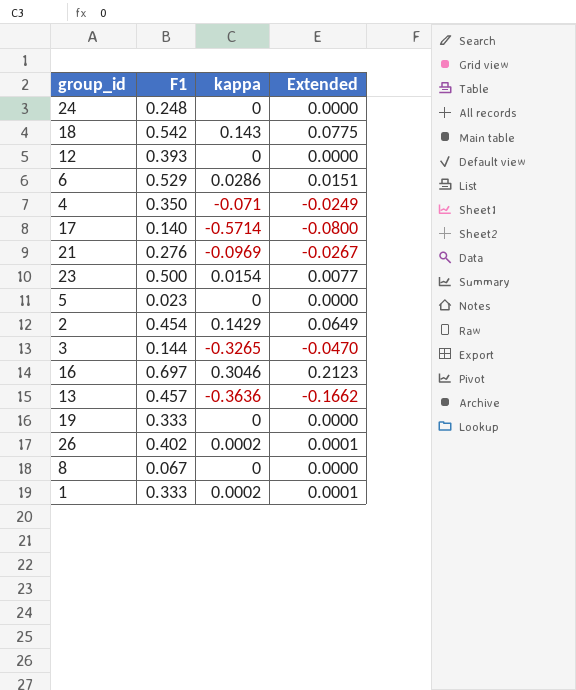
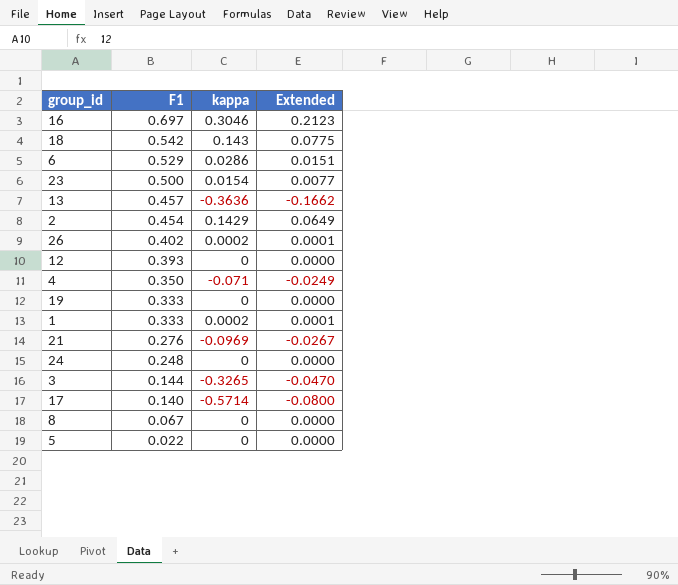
row order: none -> F1 descending
5 | F1: 0.023 -> 0.022

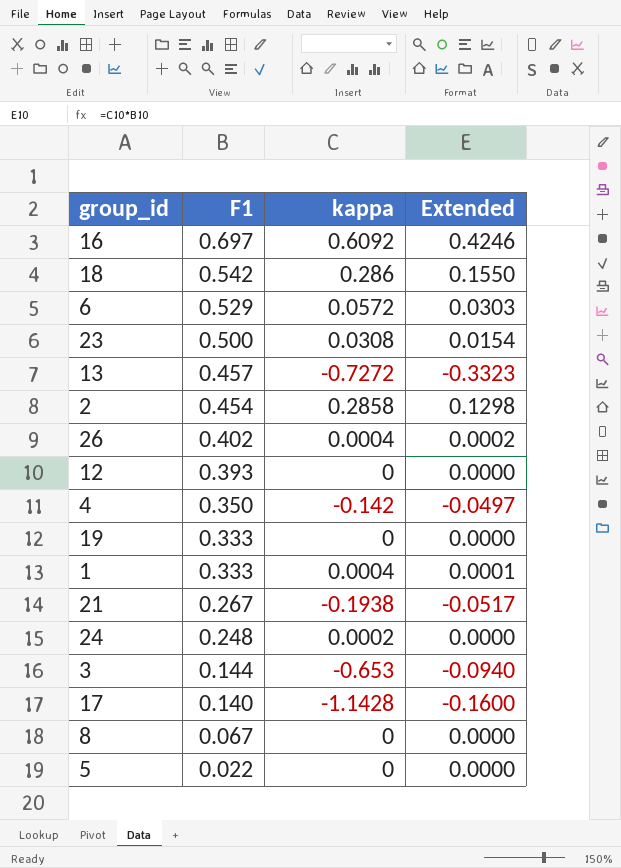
16 | kappa: 0.3046 -> 0.6092
16 | Extended: 0.2123 -> 0.4246
18 | kappa: 0.143 -> 0.286
18 | Extended: 0.0775 -> 0.1550
6 | kappa: 0.0286 -> 0.0572
6 | Extended: 0.0151 -> 0.0303
23 | kappa: 0.0154 -> 0.0308
23 | Extended: 0.0077 -> 0.0154
13 | kappa: -0.3636 -> -0.7272
13 | Extended: -0.1662 -> -0.3323
2 | kappa: 0.1429 -> 0.2858
2 | Extended: 0.0649 -> 0.1298
26 | kappa: 0.0002 -> 0.0004
26 | Extended: 0.0001 -> 0.0002
4 | kappa: -0.071 -> -0.142
4 | Extended: -0.0249 -> -0.0497
1 | kappa: 0.0002 -> 0.0004
21 | F1: 0.276 -> 0.267
21 | kappa: -0.0969 -> -0.1938
21 | Extended: -0.0267 -> -0.0517
24 | kappa: 0 -> 0.0002
3 | kappa: -0.3265 -> -0.653
3 | Extended: -0.0470 -> -0.0940
17 | kappa: -0.5714 -> -1.1428
17 | Extended: -0.0800 -> -0.1600

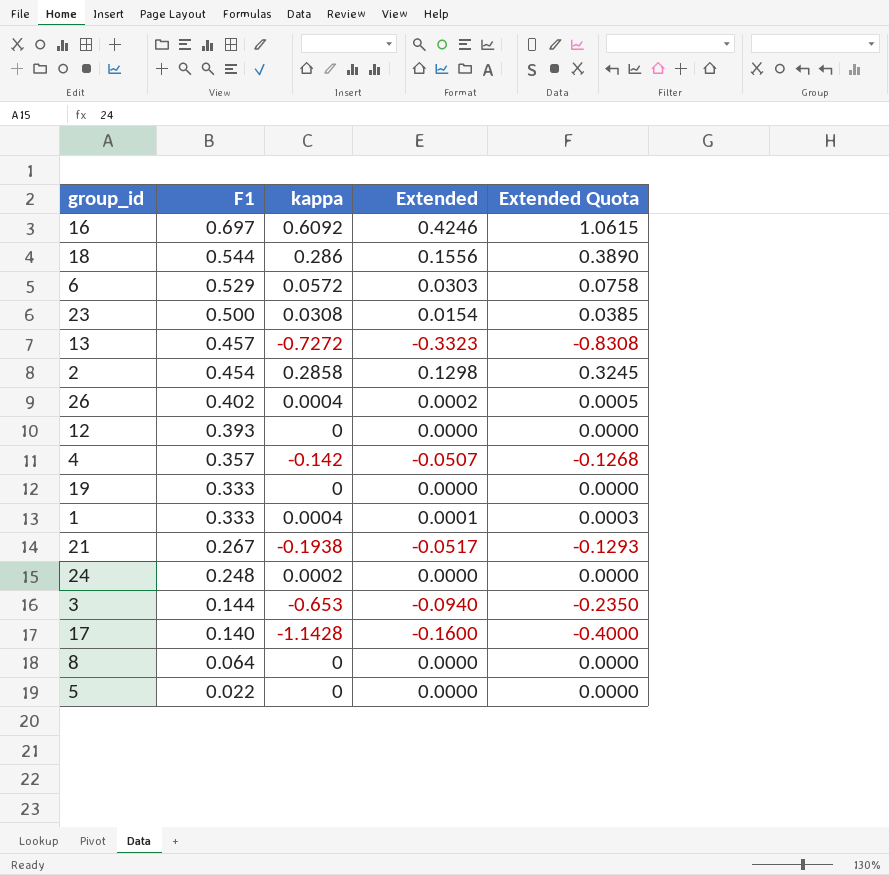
column Extended Quota | formula: none -> [Extended] * 2.5
18 | F1: 0.542 -> 0.544
18 | Extended: 0.1550 -> 0.1556
4 | F1: 0.350 -> 0.357
4 | Extended: -0.0497 -> -0.0507
8 | F1: 0.067 -> 0.064

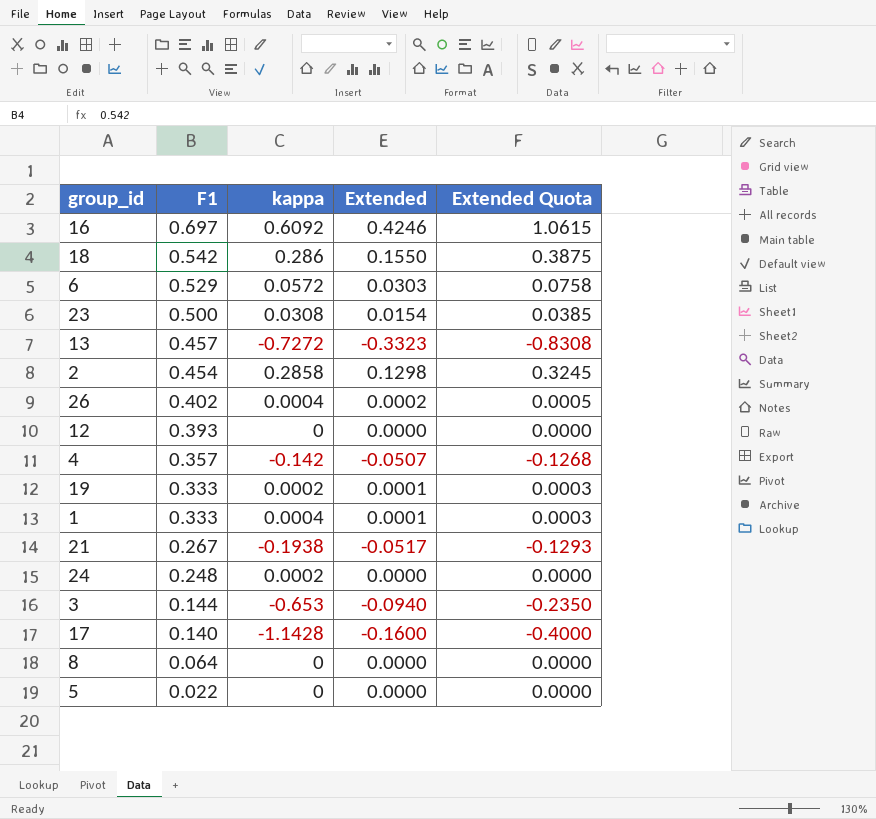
18 | F1: 0.544 -> 0.542
18 | Extended: 0.1556 -> 0.1550
18 | Extended Quota: 0.3890 -> 0.3875
19 | kappa: 0 -> 0.0002
19 | Extended: 0.0000 -> 0.0001
19 | Extended Quota: 0.0000 -> 0.0003

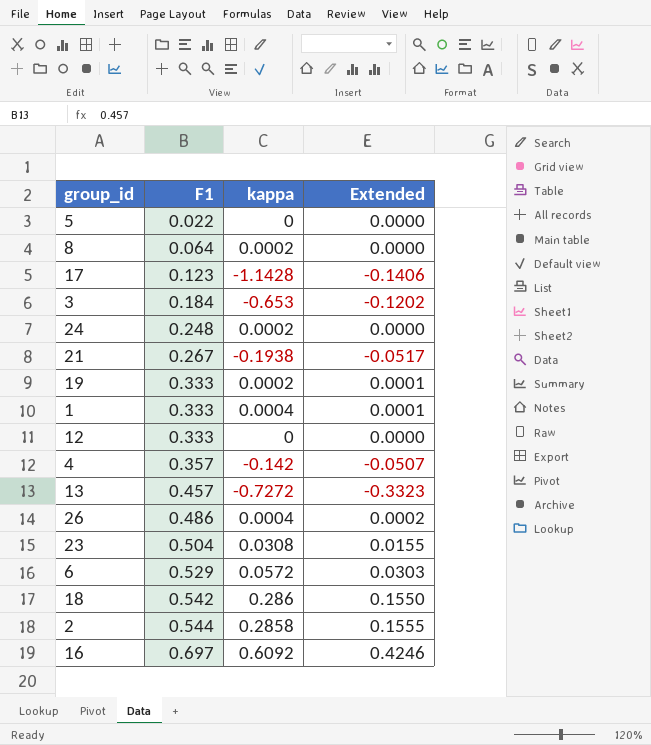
row order: F1 descending -> F1 ascending
column Extended Quota | formula: [Extended] * 2.5 -> none
8 | kappa: 0 -> 0.0002
17 | F1: 0.140 -> 0.123
17 | Extended: -0.1600 -> -0.1406
3 | F1: 0.144 -> 0.184
3 | Extended: -0.0940 -> -0.1202
12 | F1: 0.393 -> 0.333
26 | F1: 0.402 -> 0.486
23 | F1: 0.500 -> 0.504
23 | Extended: 0.0154 -> 0.0155
2 | F1: 0.454 -> 0.544
2 | Extended: 0.1298 -> 0.1555

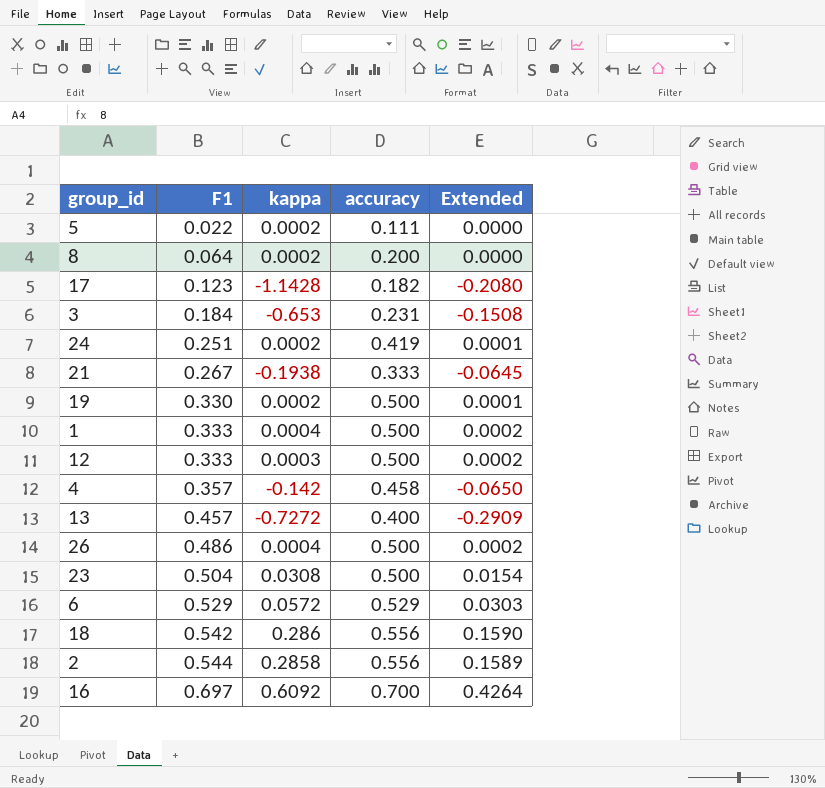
column accuracy | position: none -> 4
column Extended | formula: [F1] * [kappa] -> [kappa] * [accuracy]
5 | kappa: 0 -> 0.0002
24 | F1: 0.248 -> 0.251
19 | F1: 0.333 -> 0.330
12 | kappa: 0 -> 0.0003

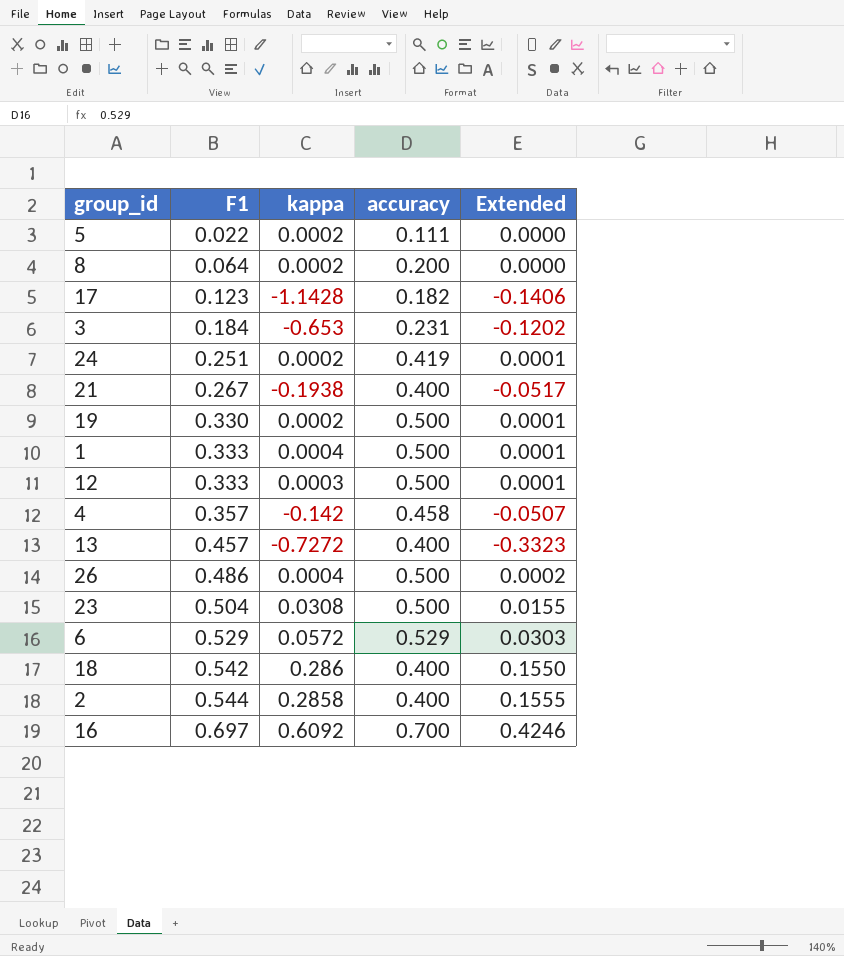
column Extended | formula: [kappa] * [accuracy] -> [F1] * [kappa]
21 | accuracy: 0.333 -> 0.400
18 | accuracy: 0.556 -> 0.400
2 | accuracy: 0.556 -> 0.400

